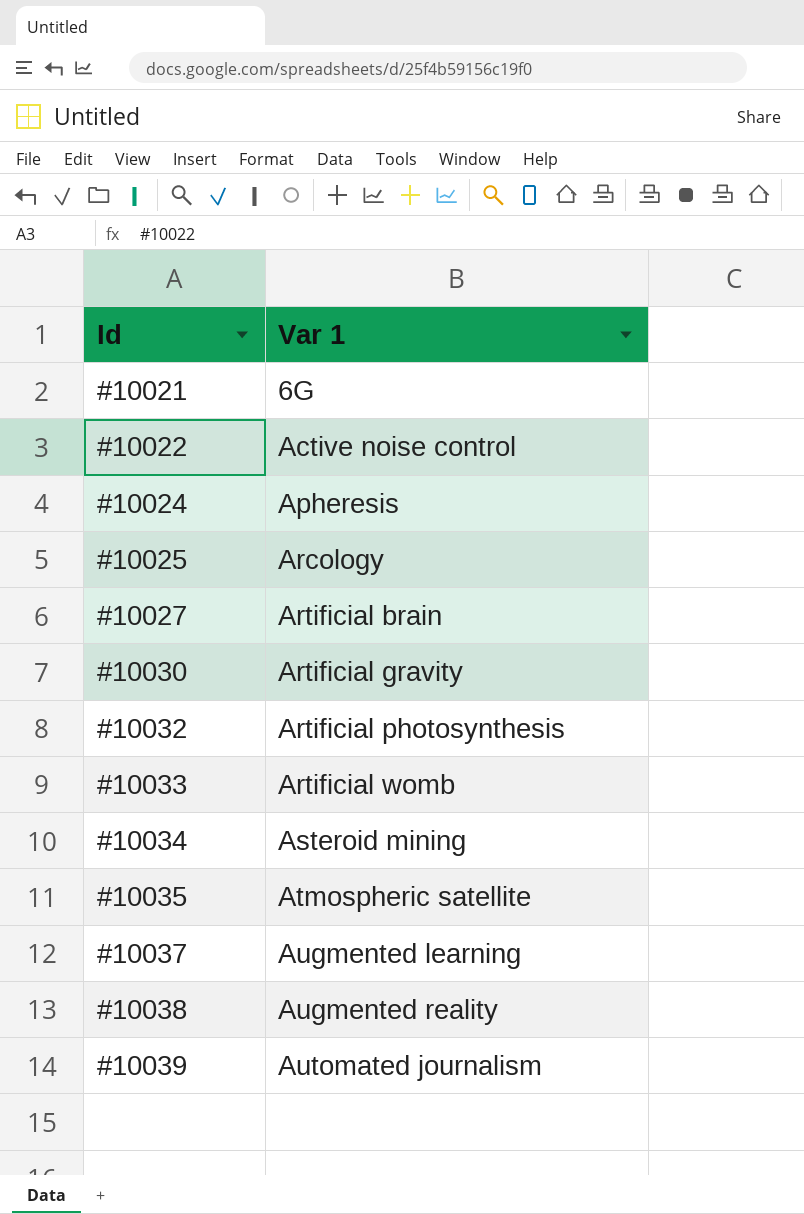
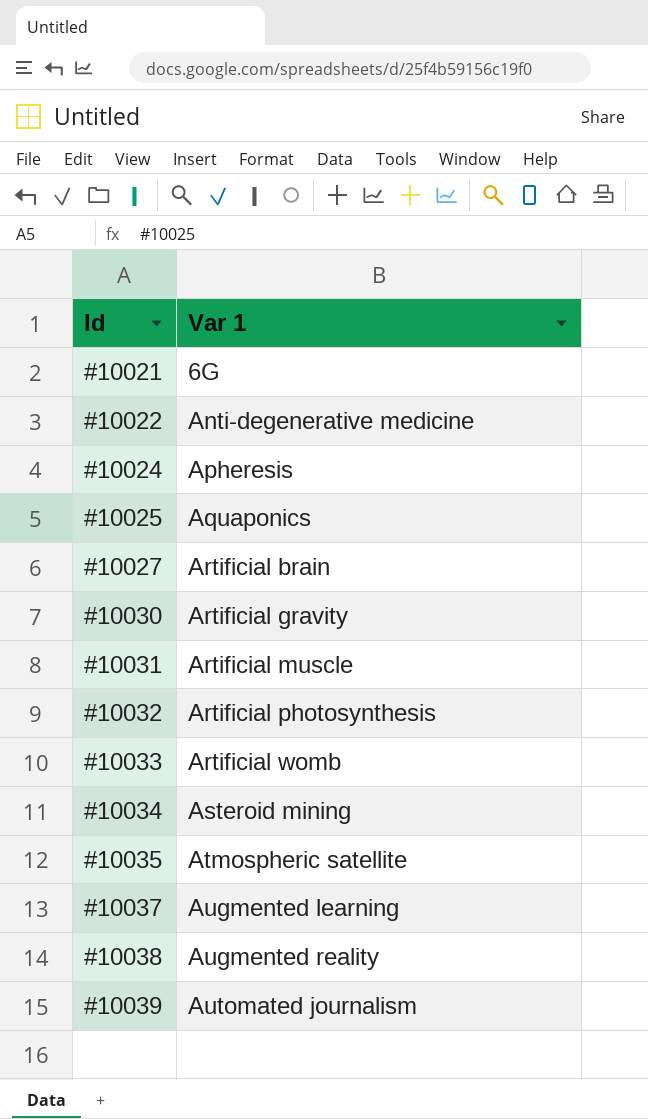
#10022 | Var 1: Active noise control -> Anti-degenerative medicine
#10025 | Var 1: Arcology -> Aquaponics
row #10031: none -> Artificial muscle

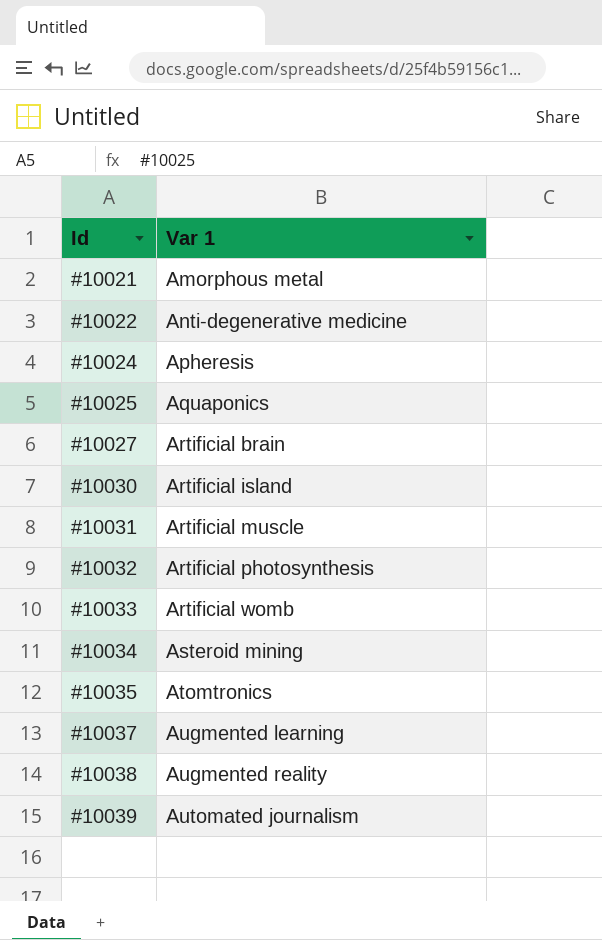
#10021 | Var 1: 6G -> Amorphous metal
#10030 | Var 1: Artificial gravity -> Artificial island
#10035 | Var 1: Atmospheric satellite -> Atomtronics

